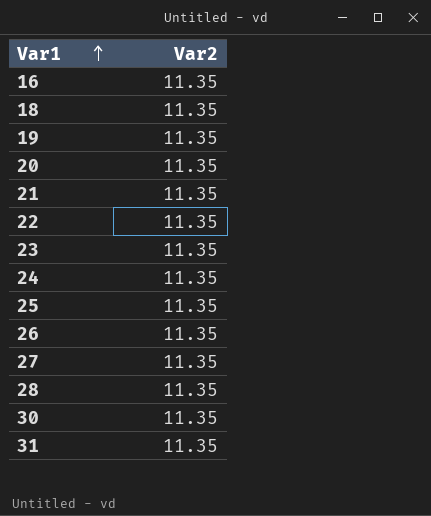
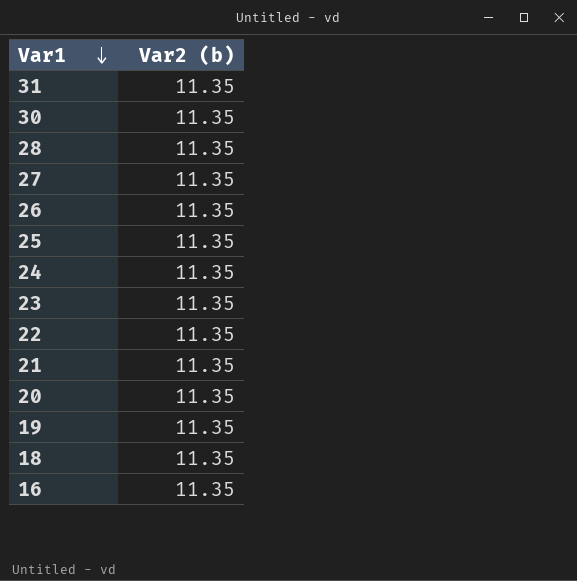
row order: Var1 ascending -> Var1 descending
column name: Var2 -> Var2 (b)

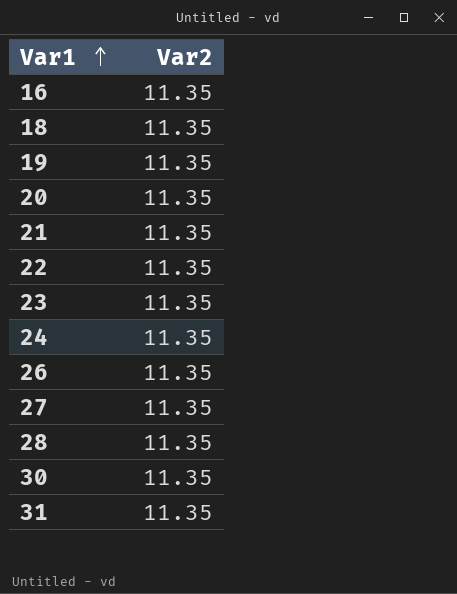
row order: Var1 descending -> Var1 ascending
column name: Var2 (b) -> Var2
row 25: 11.35 -> none

